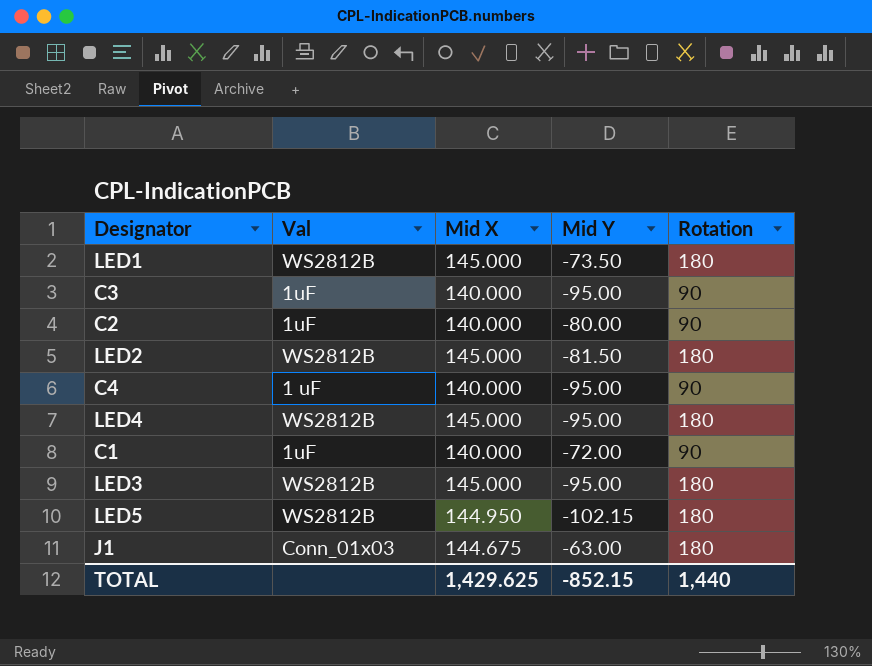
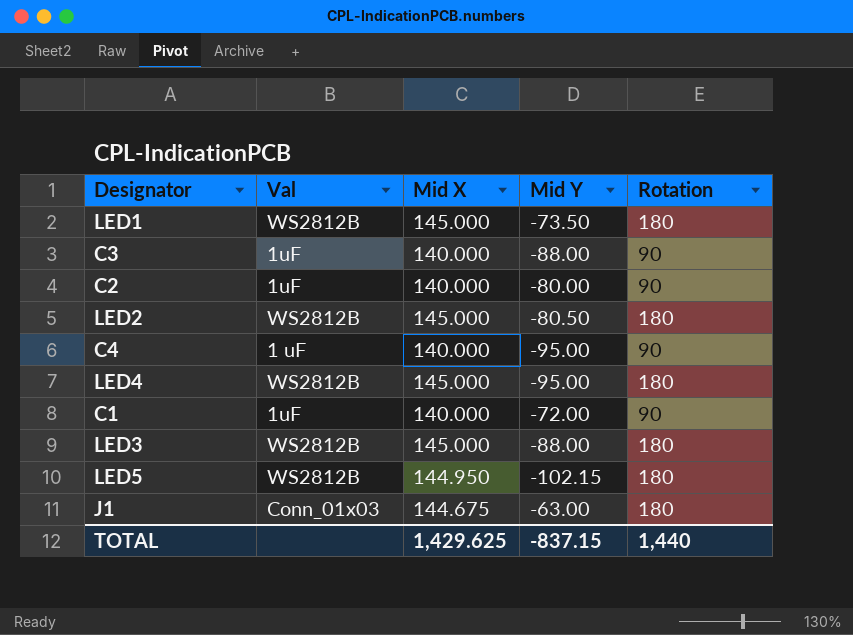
C3 | Mid Y: -95.00 -> -88.00
LED2 | Mid Y: -81.50 -> -80.50
LED3 | Mid Y: -95.00 -> -88.00
TOTAL | Mid Y: -852.15 -> -837.15

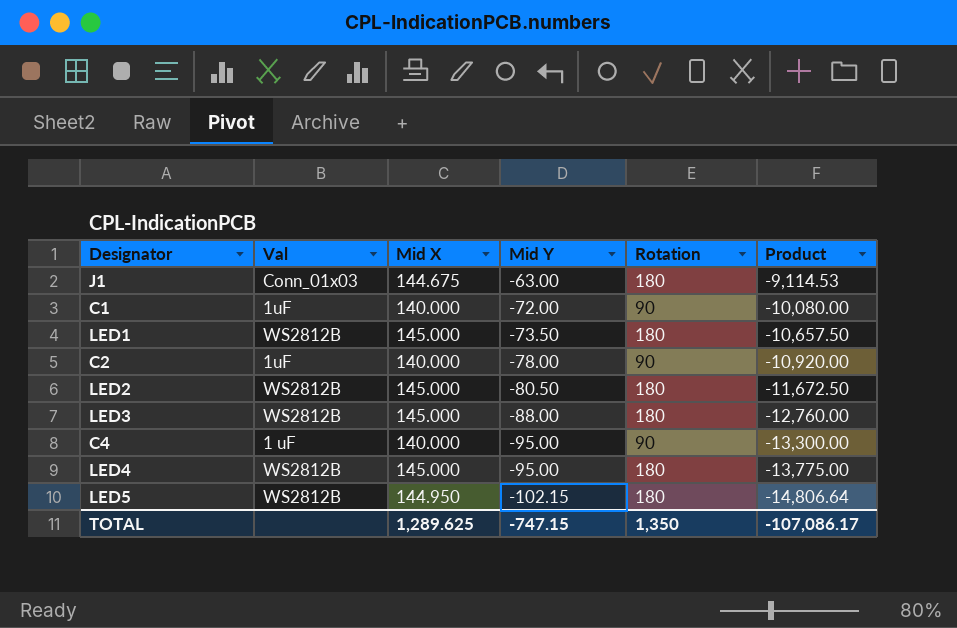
row order: none -> Mid Y descending
column Product | formula: none -> [Mid X] * [Mid Y]
row C3: 1uF | 140.000 | -88.00 | 90 -> none
C2 | Mid Y: -80.00 -> -78.00
TOTAL | Mid X: 1,429.625 -> 1,289.625
TOTAL | Mid Y: -837.15 -> -747.15
TOTAL | Rotation: 1,440 -> 1,350

